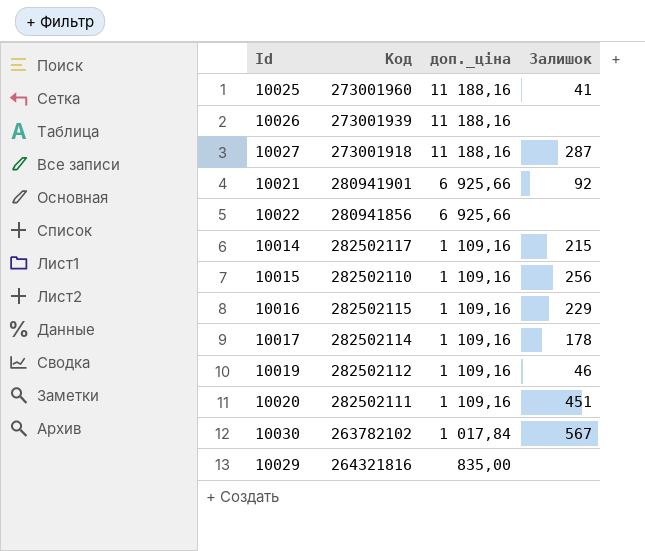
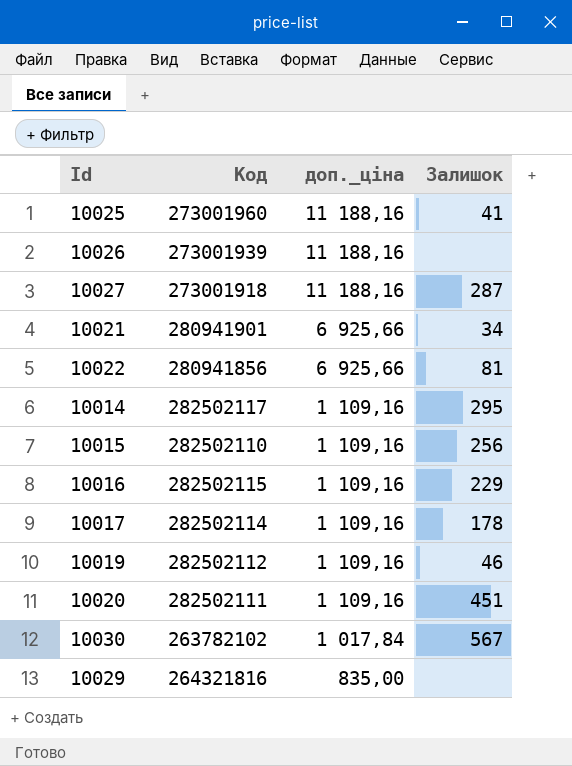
10021 | Залишок: 92 -> 34
10022 | Залишок: none -> 81
10014 | Залишок: 215 -> 295

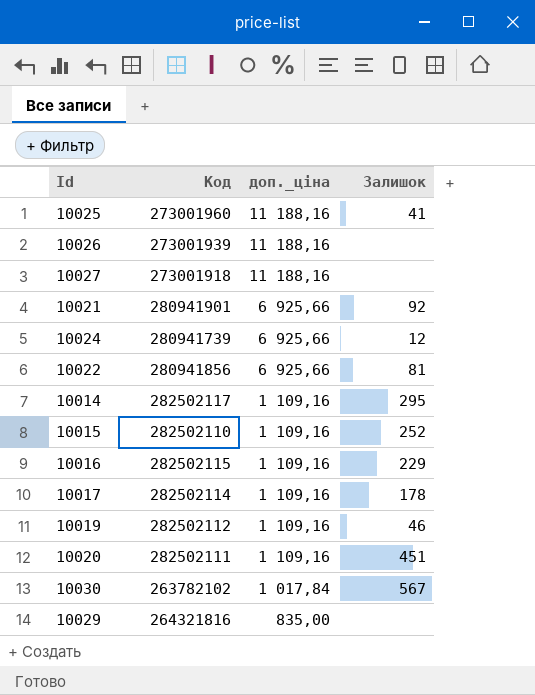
10027 | Залишок: 287 -> none
10021 | Залишок: 34 -> 92
row 10024: none -> 280941739 | 6 925,66 | 12
10015 | Залишок: 256 -> 252

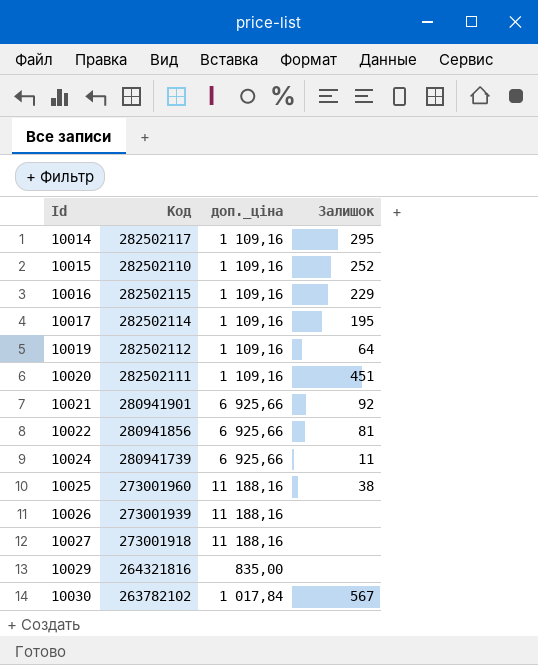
row order: доп._ціна descending -> Id ascending
10017 | Залишок: 178 -> 195
10019 | Залишок: 46 -> 64
10024 | Залишок: 12 -> 11
10025 | Залишок: 41 -> 38

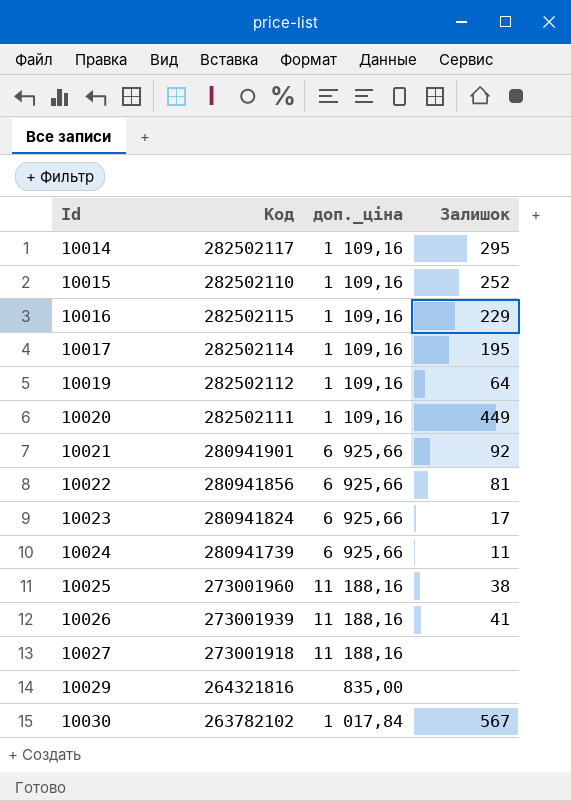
10020 | Залишок: 451 -> 449
row 10023: none -> 280941824 | 6 925,66 | 17
10026 | Залишок: none -> 41

